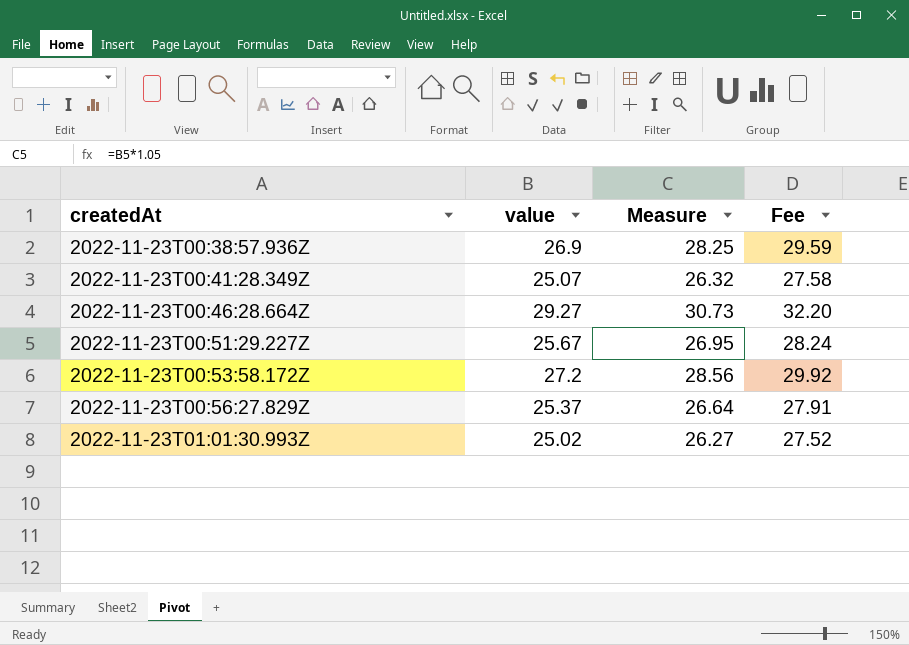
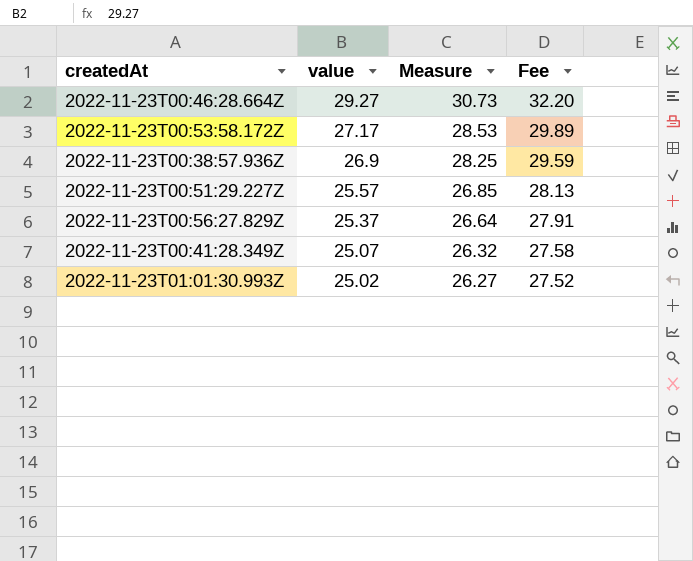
row order: createdAt ascending -> value descending
2022-11-23T00:53:58.172Z | value: 27.2 -> 27.17
2022-11-23T00:53:58.172Z | Measure: 28.56 -> 28.53
2022-11-23T00:53:58.172Z | Fee: 29.92 -> 29.89
2022-11-23T00:51:29.227Z | value: 25.67 -> 25.57
2022-11-23T00:51:29.227Z | Measure: 26.95 -> 26.85
2022-11-23T00:51:29.227Z | Fee: 28.24 -> 28.13

